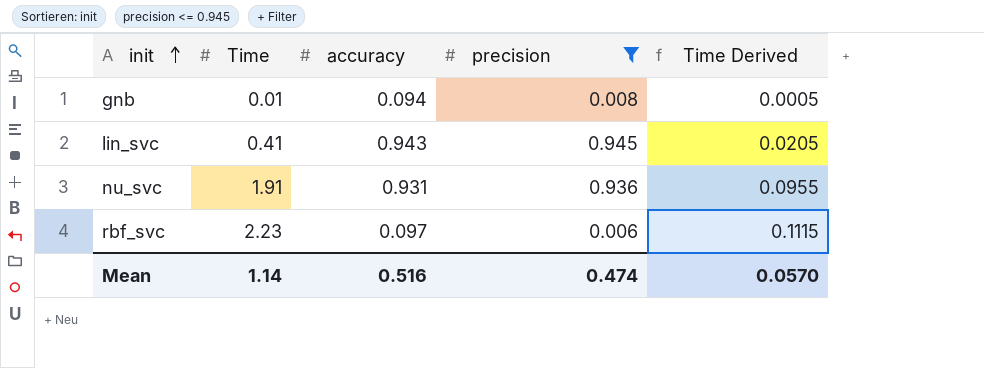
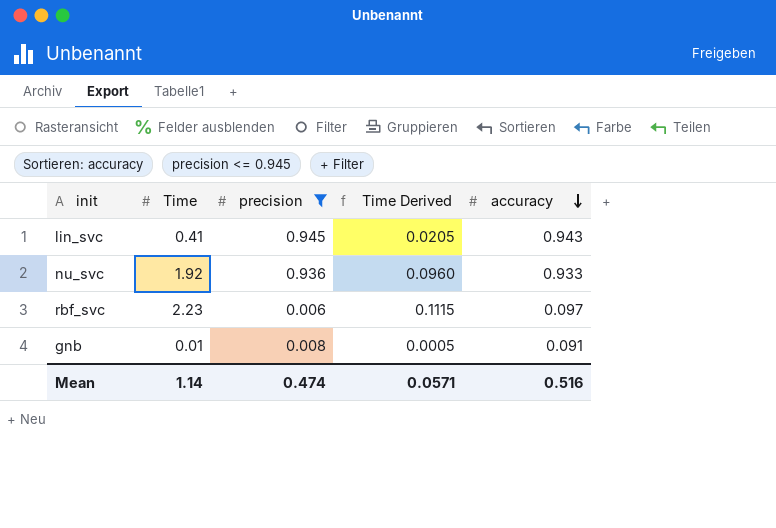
row order: init ascending -> accuracy descending
column accuracy | position: 3 -> 5
nu_svc | Time: 1.91 -> 1.92
nu_svc | Time Derived: 0.0955 -> 0.0960
nu_svc | accuracy: 0.931 -> 0.933
gnb | accuracy: 0.094 -> 0.091
Mean | Time Derived: 0.0570 -> 0.0571

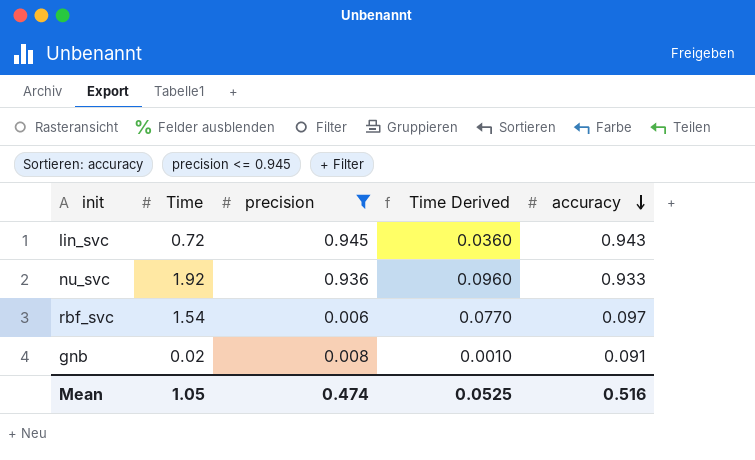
lin_svc | Time: 0.41 -> 0.72
lin_svc | Time Derived: 0.0205 -> 0.0360
rbf_svc | Time: 2.23 -> 1.54
rbf_svc | Time Derived: 0.1115 -> 0.0770
gnb | Time: 0.01 -> 0.02
gnb | Time Derived: 0.0005 -> 0.0010
Mean | Time: 1.14 -> 1.05
Mean | Time Derived: 0.0571 -> 0.0525

